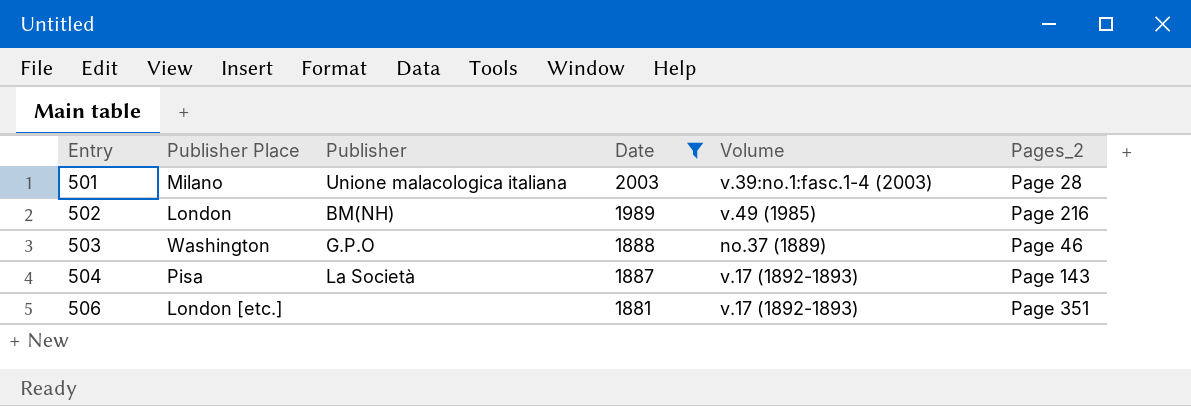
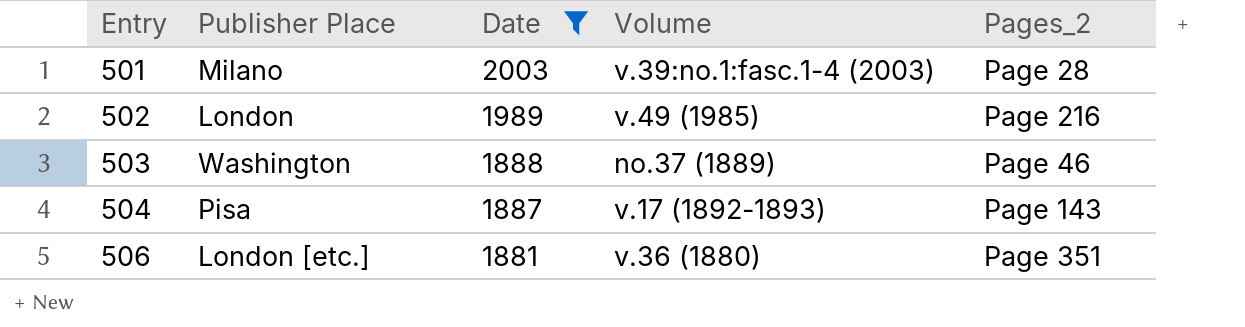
column Publisher | position: 3 -> none
506 | Volume: v.17 (1892-1893) -> v.36 (1880)

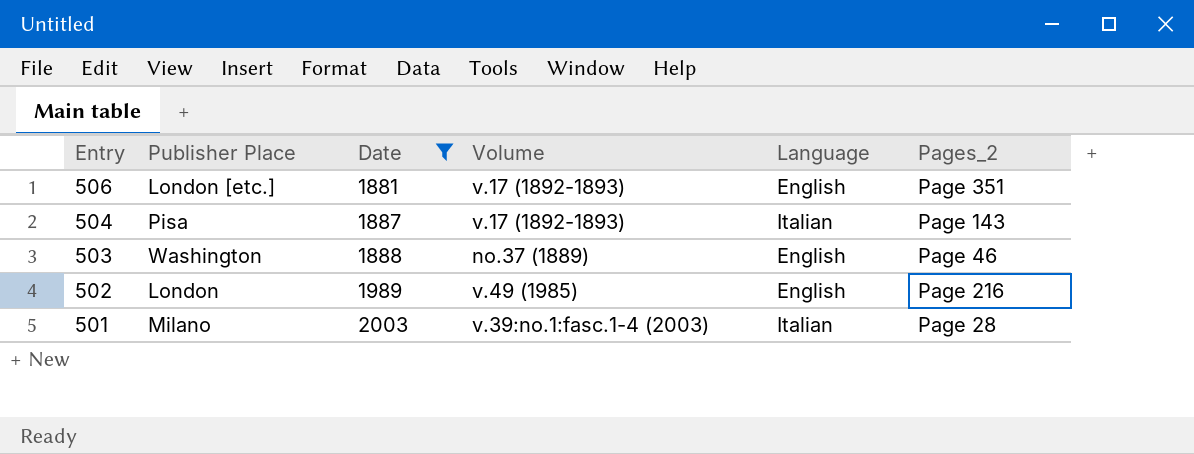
row order: Entry ascending -> Entry descending
column Language | position: none -> 5
506 | Volume: v.36 (1880) -> v.17 (1892-1893)

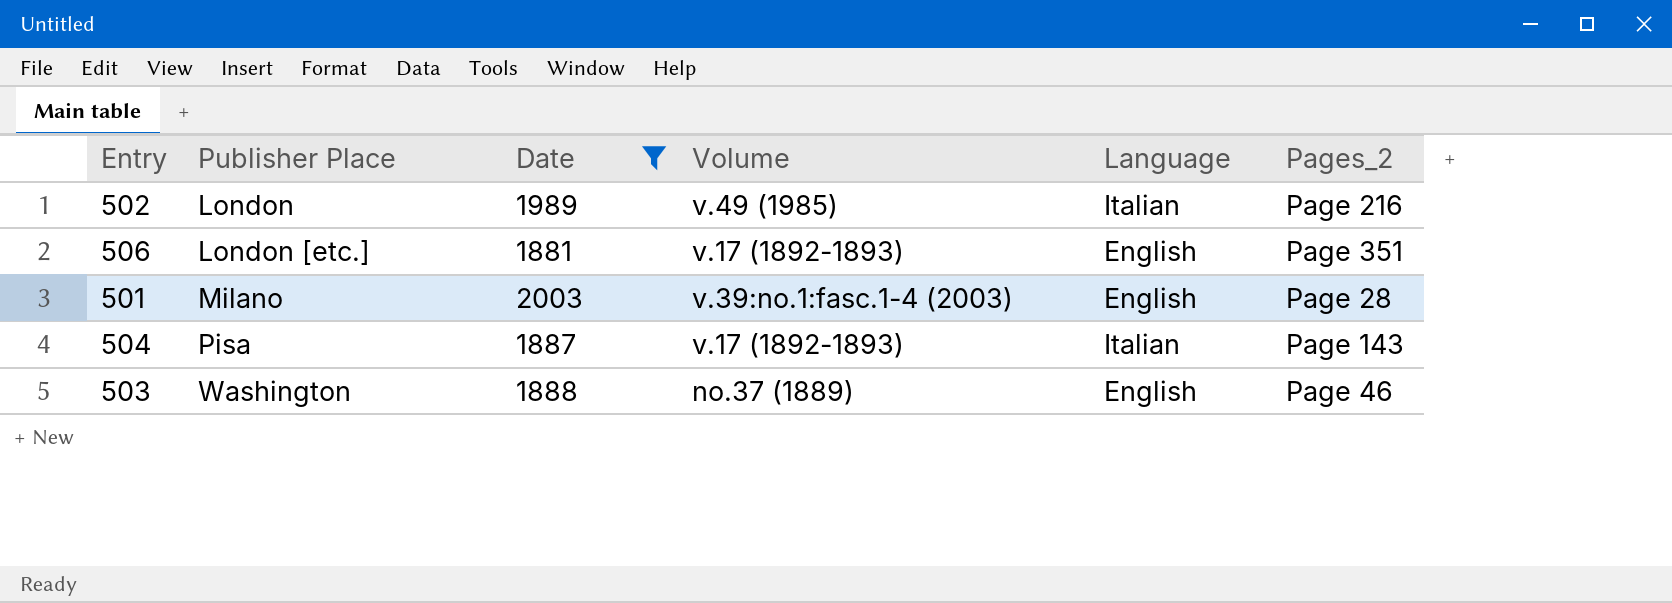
row order: Entry descending -> Publisher Place ascending
502 | Language: English -> Italian
501 | Language: Italian -> English

